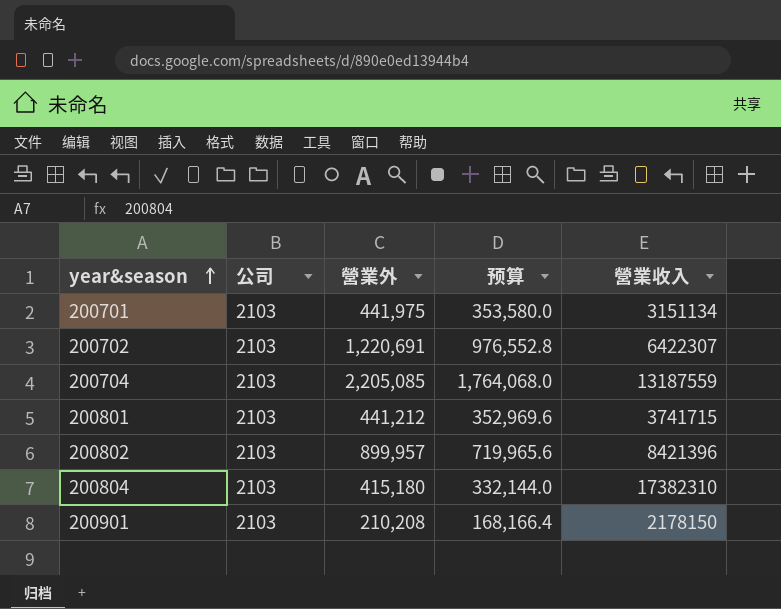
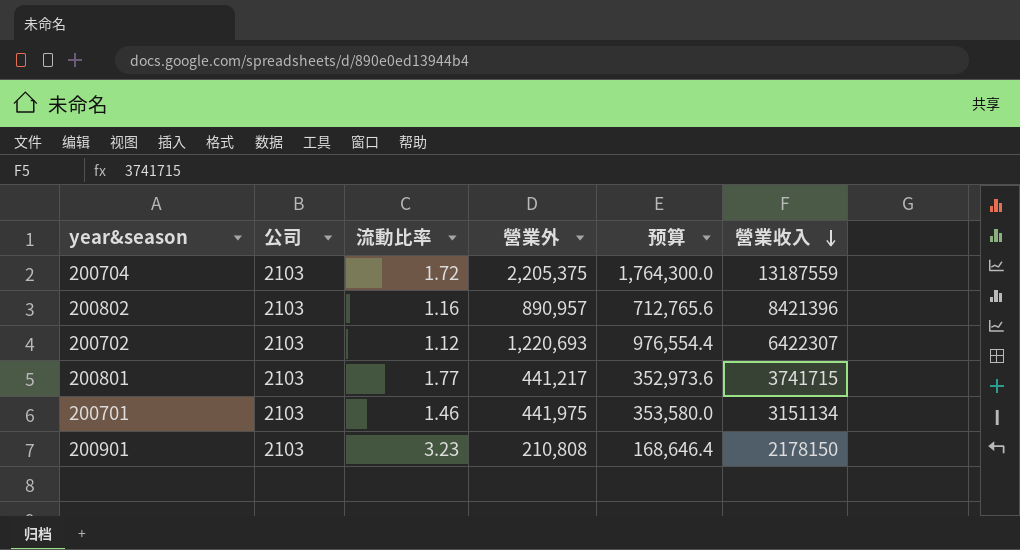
row order: year&season ascending -> 營業收入 descending
column 流動比率 | position: none -> 3
row 200804: 2103 | 415,180 | 332,144.0 | 17382310 -> none
200704 | 營業外: 2,205,085 -> 2,205,375
200704 | 预算: 1,764,068.0 -> 1,764,300.0
200802 | 營業外: 899,957 -> 890,957
200802 | 预算: 719,965.6 -> 712,765.6
200702 | 營業外: 1,220,691 -> 1,220,693
200702 | 预算: 976,552.8 -> 976,554.4
200801 | 營業外: 441,212 -> 441,217
200801 | 预算: 352,969.6 -> 352,973.6
200901 | 營業外: 210,208 -> 210,808
200901 | 预算: 168,166.4 -> 168,646.4

